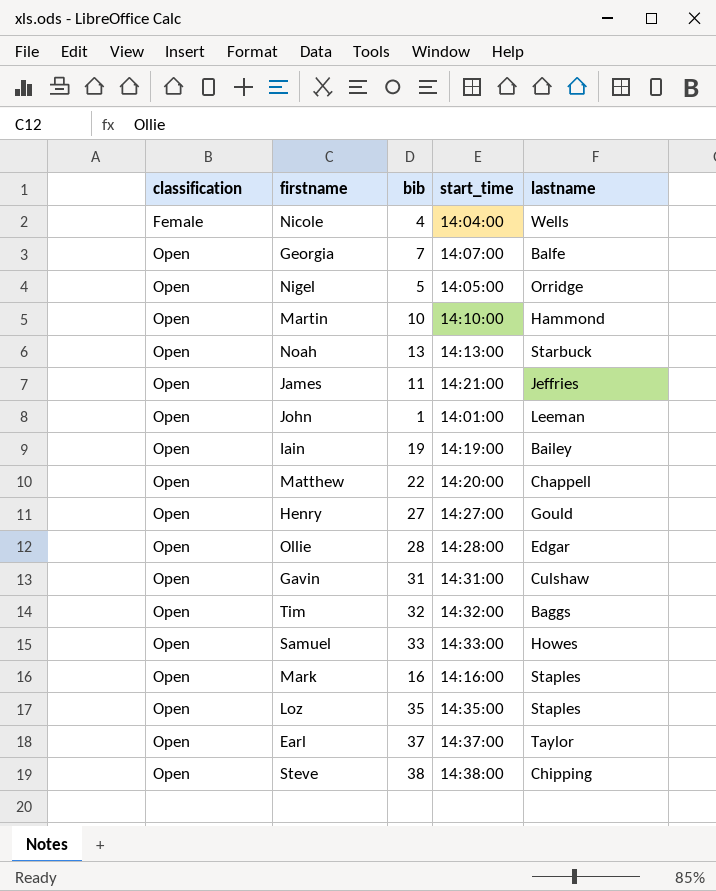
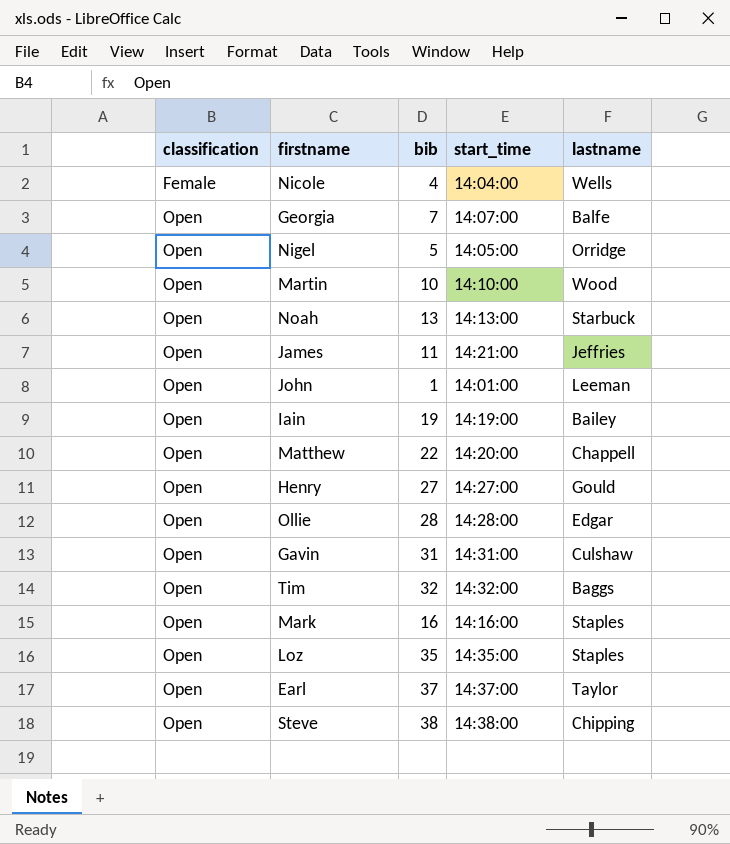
row Samuel: Open | 33 | 14:33:00 | Howes -> none
Martin | lastname: Hammond -> Wood

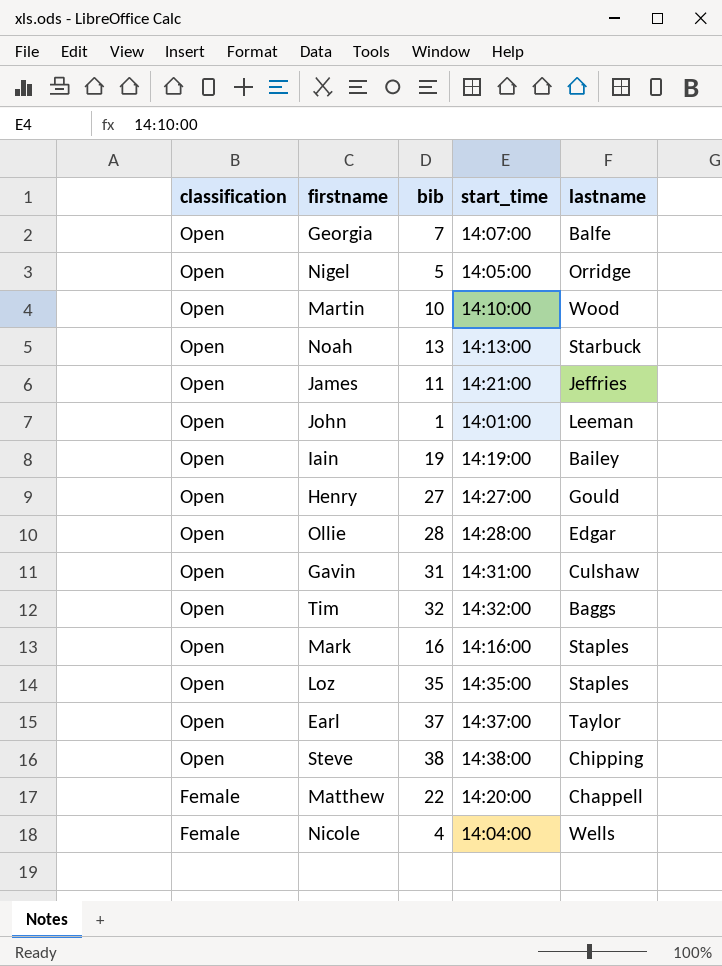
row order: classification ascending -> classification descending
Matthew | classification: Open -> Female

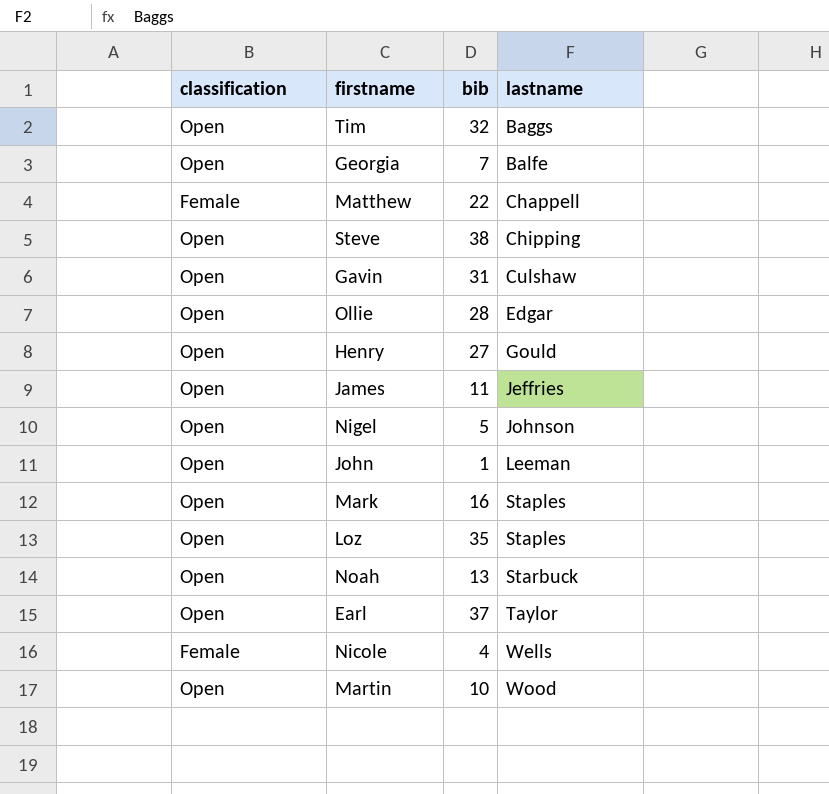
row order: classification descending -> lastname ascending
column start_time | position: 4 -> none
row Iain: Open | 19 | 14:19:00 | Bailey -> none
Nigel | lastname: Orridge -> Johnson

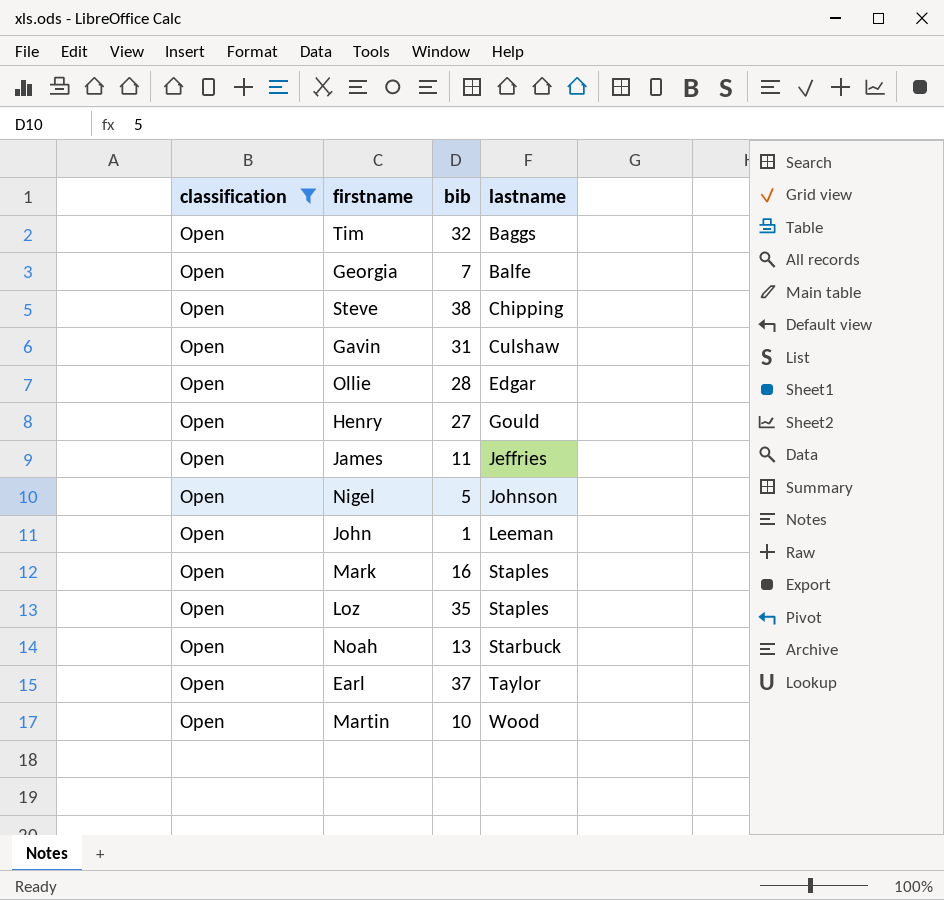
filter: none -> classification = Open

